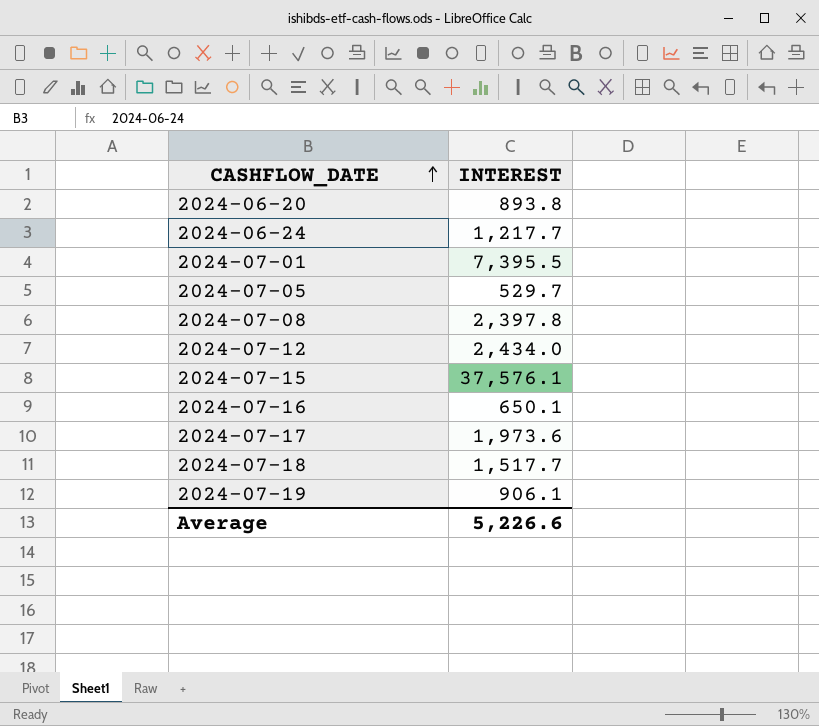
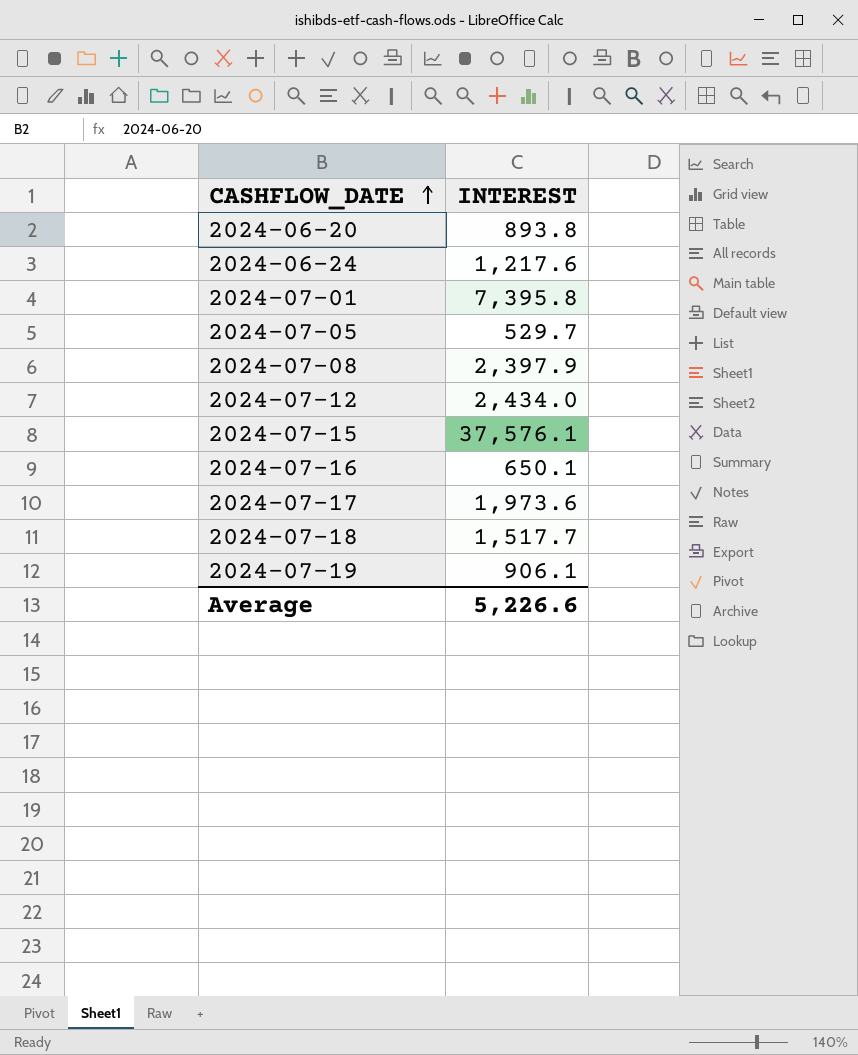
2024-06-24 | INTEREST: 1,217.7 -> 1,217.6
2024-07-01 | INTEREST: 7,395.5 -> 7,395.8
2024-07-08 | INTEREST: 2,397.8 -> 2,397.9

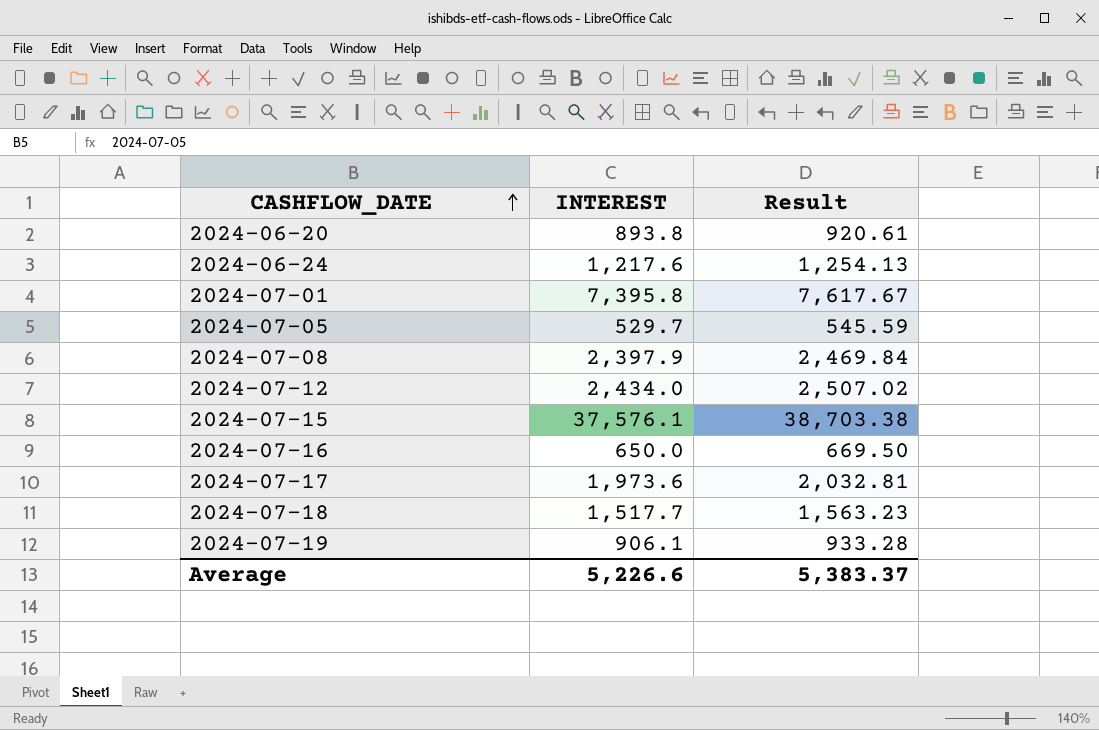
column Result | formula: none -> [INTEREST] * 1.03
2024-07-16 | INTEREST: 650.1 -> 650.0

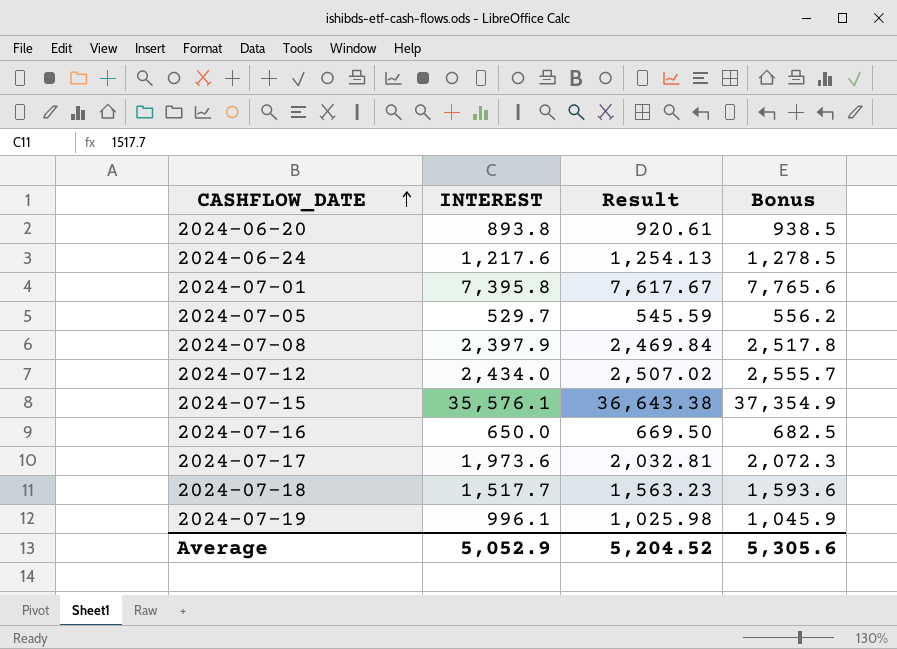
column Bonus | formula: none -> [INTEREST] * 1.05
2024-07-15 | INTEREST: 37,576.1 -> 35,576.1
2024-07-15 | Result: 38,703.38 -> 36,643.38
2024-07-19 | INTEREST: 906.1 -> 996.1
2024-07-19 | Result: 933.28 -> 1,025.98
Average | INTEREST: 5,226.6 -> 5,052.9
Average | Result: 5,383.37 -> 5,204.52

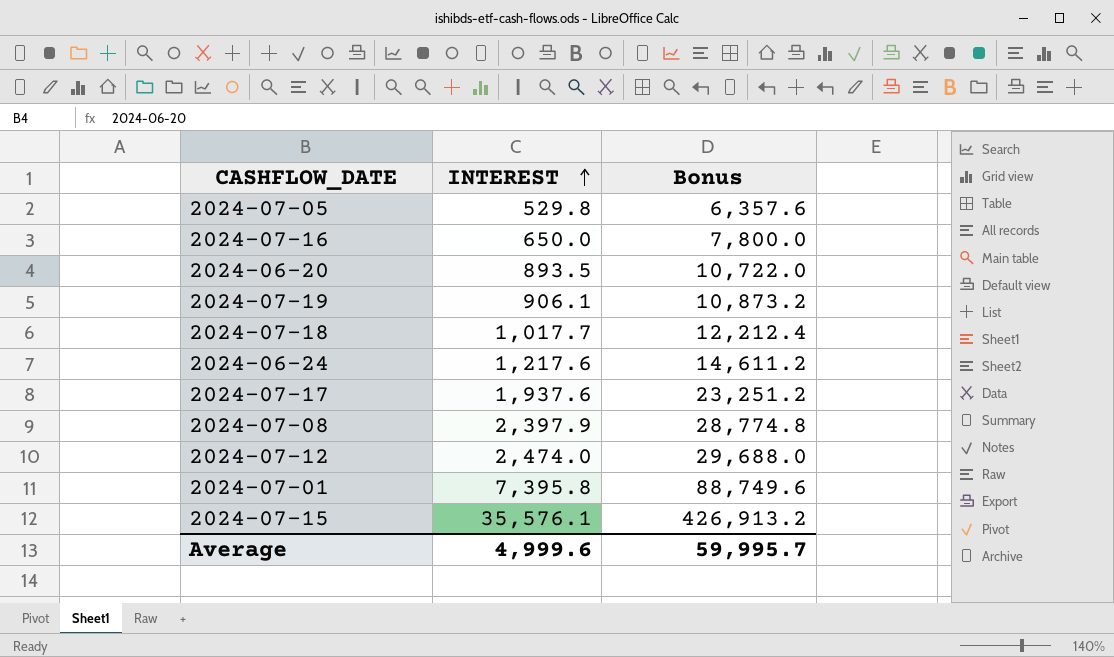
row order: CASHFLOW_DATE ascending -> INTEREST ascending
column Result | formula: [INTEREST] * 1.03 -> none
column Bonus | formula: [INTEREST] * 1.05 -> [INTEREST] * 12
2024-07-05 | INTEREST: 529.7 -> 529.8
2024-06-20 | INTEREST: 893.8 -> 893.5
2024-07-19 | INTEREST: 996.1 -> 906.1
2024-07-18 | INTEREST: 1,517.7 -> 1,017.7
2024-07-17 | INTEREST: 1,973.6 -> 1,937.6
2024-07-12 | INTEREST: 2,434.0 -> 2,474.0
Average | INTEREST: 5,052.9 -> 4,999.6
Average | Bonus: 5,305.6 -> 59,995.7

